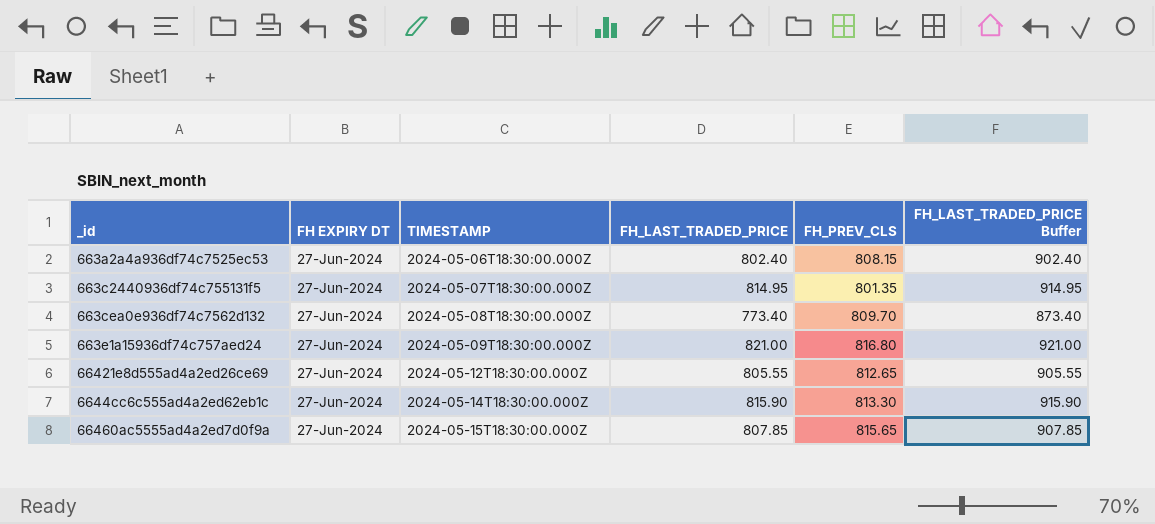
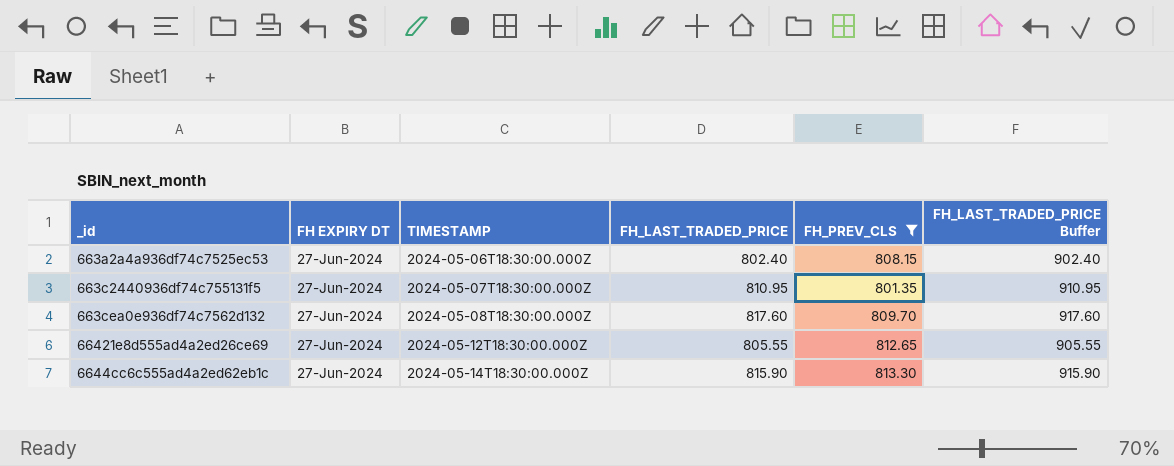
filter: none -> FH_PREV_CLS <= 813.30
663c2440936df74c755131f5 | FH_LAST_TRADED_PRICE: 814.95 -> 810.95
663c2440936df74c755131f5 | FH_LAST_TRADED_PRICE Buffer: 914.95 -> 910.95
663cea0e936df74c7562d132 | FH_LAST_TRADED_PRICE: 773.40 -> 817.60
663cea0e936df74c7562d132 | FH_LAST_TRADED_PRICE Buffer: 873.40 -> 917.60

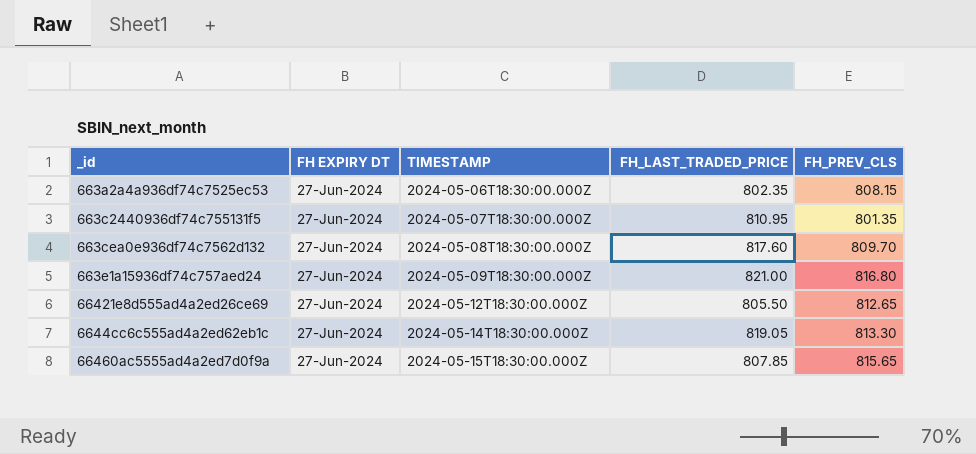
filter: FH_PREV_CLS <= 813.30 -> none
column FH_LAST_TRADED_PRICE Buffer | formula: [FH_LAST_TRADED_PRICE] + 100 -> none
663a2a4a936df74c7525ec53 | FH_LAST_TRADED_PRICE: 802.40 -> 802.35
66421e8d555ad4a2ed26ce69 | FH_LAST_TRADED_PRICE: 805.55 -> 805.50
6644cc6c555ad4a2ed62eb1c | FH_LAST_TRADED_PRICE: 815.90 -> 819.05

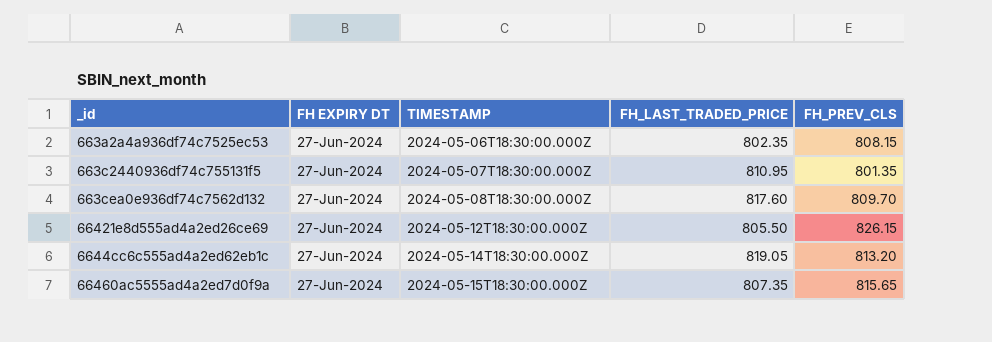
row 663e1a15936df74c757aed24: 27-Jun-2024 | 2024-05-09T18:30:00.000Z | 821.00 | 816.80 -> none
66421e8d555ad4a2ed26ce69 | FH_PREV_CLS: 812.65 -> 826.15
6644cc6c555ad4a2ed62eb1c | FH_PREV_CLS: 813.30 -> 813.20
66460ac5555ad4a2ed7d0f9a | FH_LAST_TRADED_PRICE: 807.85 -> 807.35

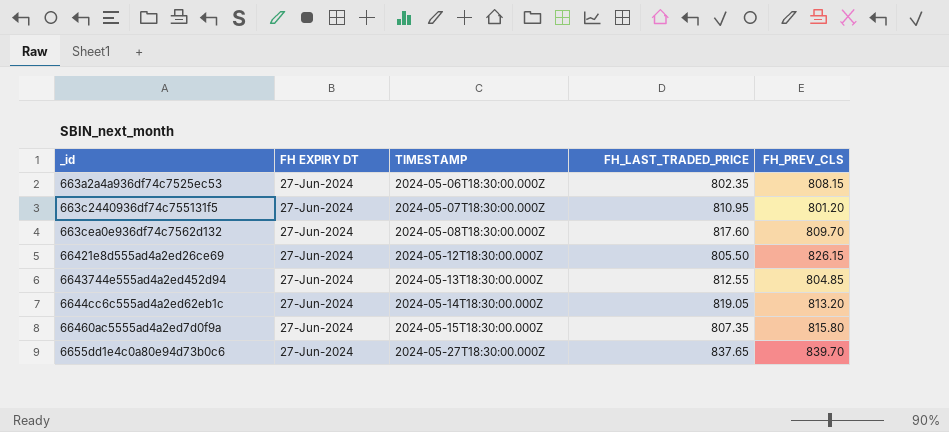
663c2440936df74c755131f5 | FH_PREV_CLS: 801.35 -> 801.20
row 6643744e555ad4a2ed452d94: none -> 27-Jun-2024 | 2024-05-13T18:30:00.000Z | 812.55 | 804.85
66460ac5555ad4a2ed7d0f9a | FH_PREV_CLS: 815.65 -> 815.80
row 6655dd1e4c0a80e94d73b0c6: none -> 27-Jun-2024 | 2024-05-27T18:30:00.000Z | 837.65 | 839.70

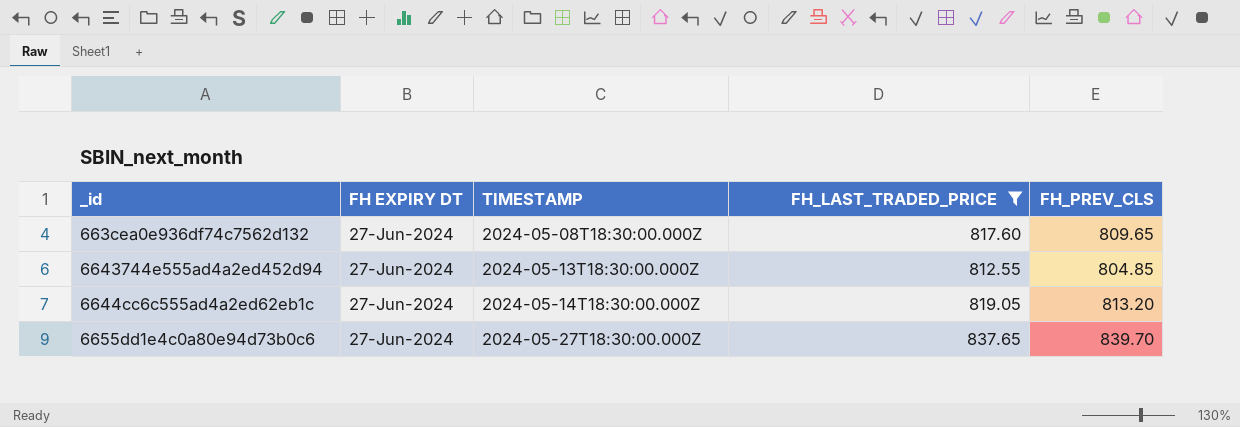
filter: none -> FH_LAST_TRADED_PRICE >= 812.55
663cea0e936df74c7562d132 | FH_PREV_CLS: 809.70 -> 809.65

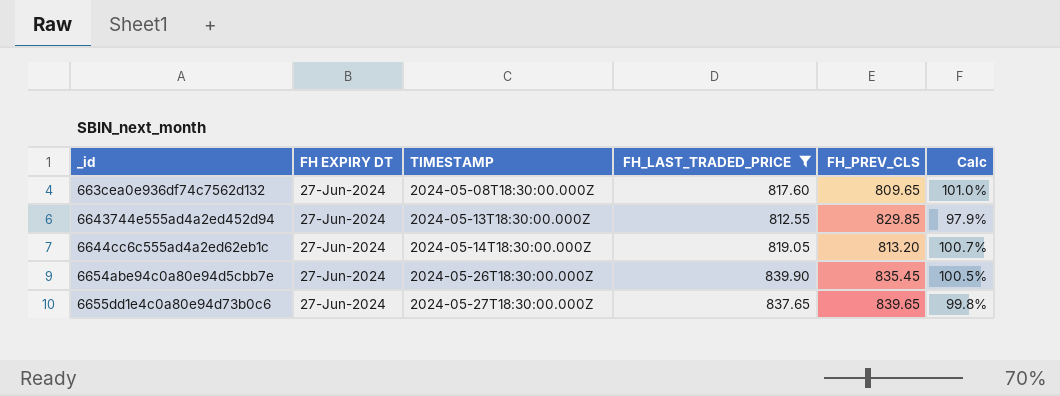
column Calc | formula: none -> [FH_LAST_TRADED_PRICE] / [FH_PREV_CLS]
6643744e555ad4a2ed452d94 | FH_PREV_CLS: 804.85 -> 829.85
row 6654abe94c0a80e94d5cbb7e: none -> 27-Jun-2024 | 2024-05-26T18:30:00.000Z | 839.90 | 835.45 | 100.5%
6655dd1e4c0a80e94d73b0c6 | FH_PREV_CLS: 839.70 -> 839.65

